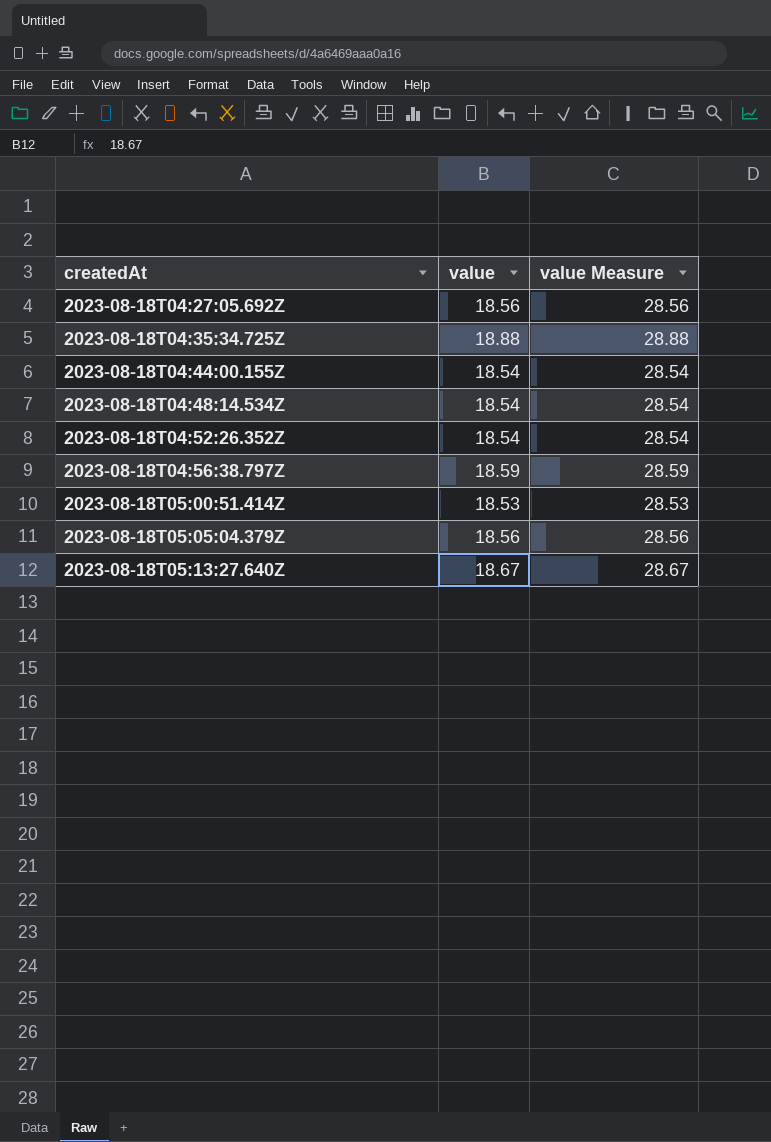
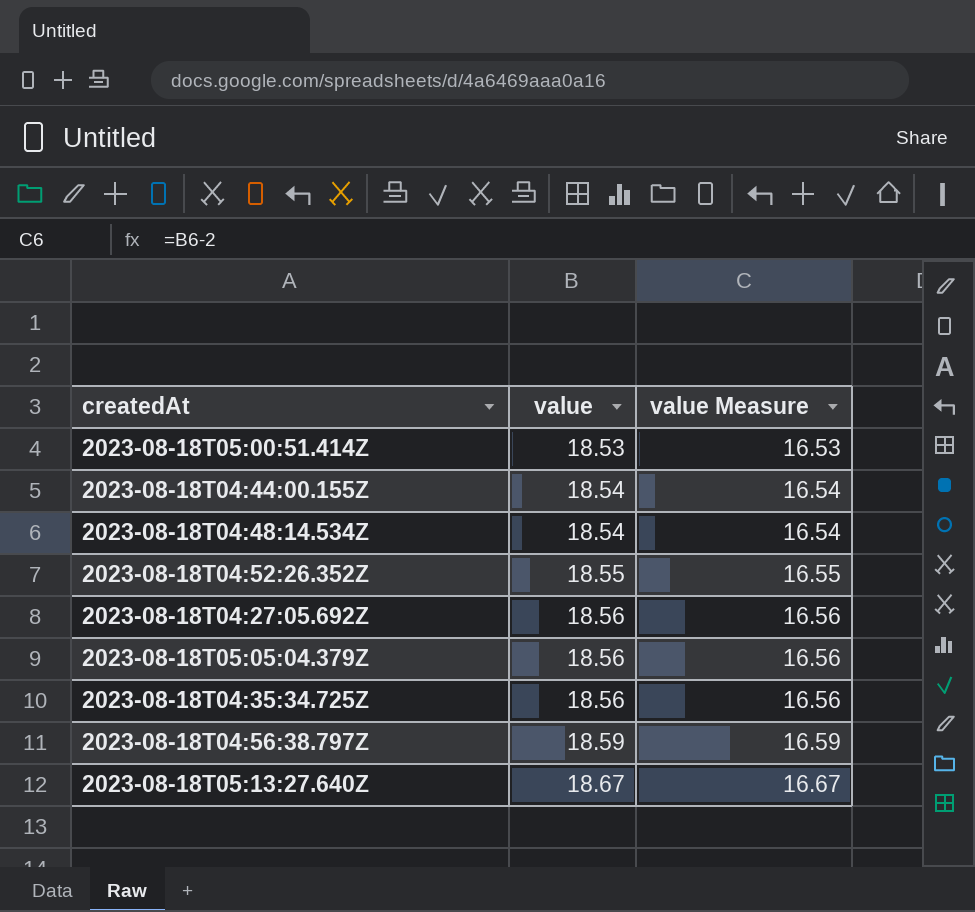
row order: createdAt ascending -> value ascending
column value Measure | formula: [value] + 10 -> [value] - 2
2023-08-18T04:52:26.352Z | value: 18.54 -> 18.55
2023-08-18T04:35:34.725Z | value: 18.88 -> 18.56

